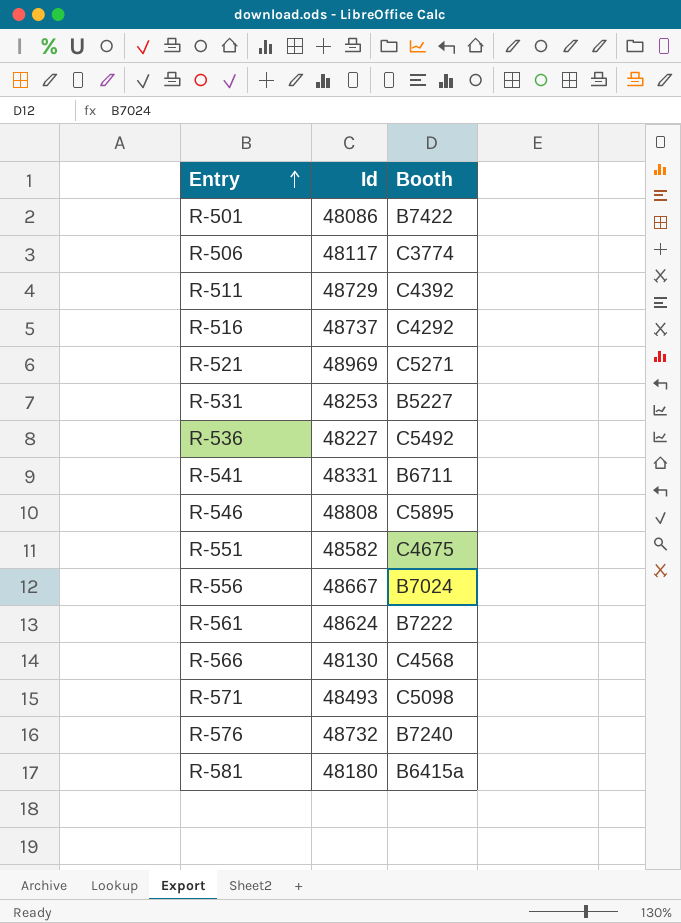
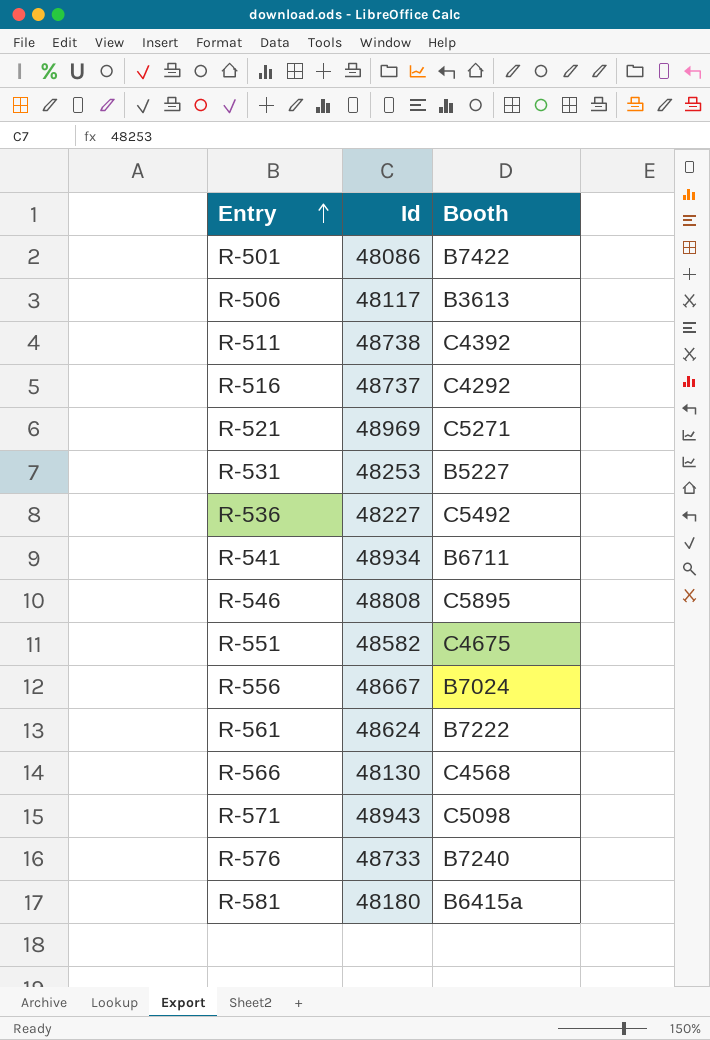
R-506 | Booth: C3774 -> B3613
R-511 | Id: 48729 -> 48738
R-541 | Id: 48331 -> 48934
R-571 | Id: 48493 -> 48943
R-576 | Id: 48732 -> 48733

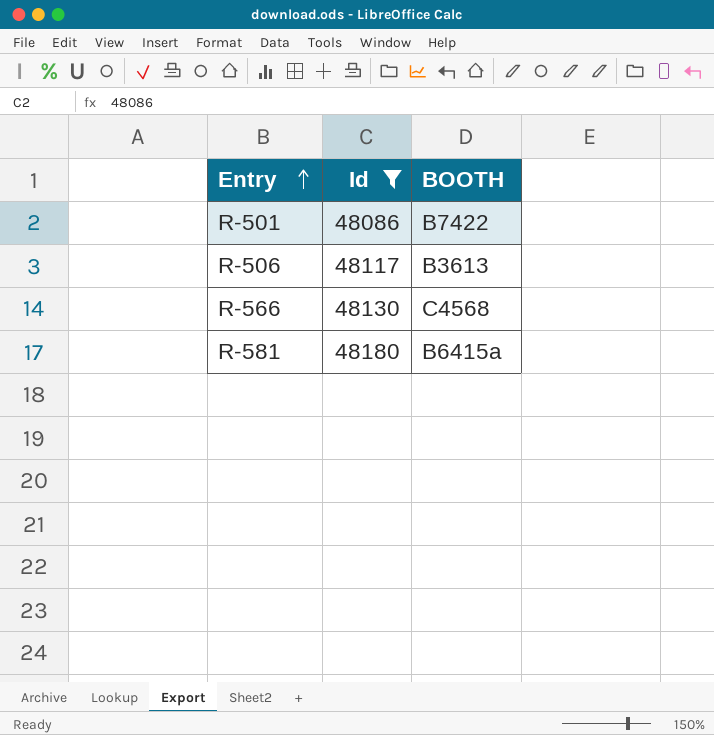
filter: none -> Id <= 48180
column name: Booth -> BOOTH

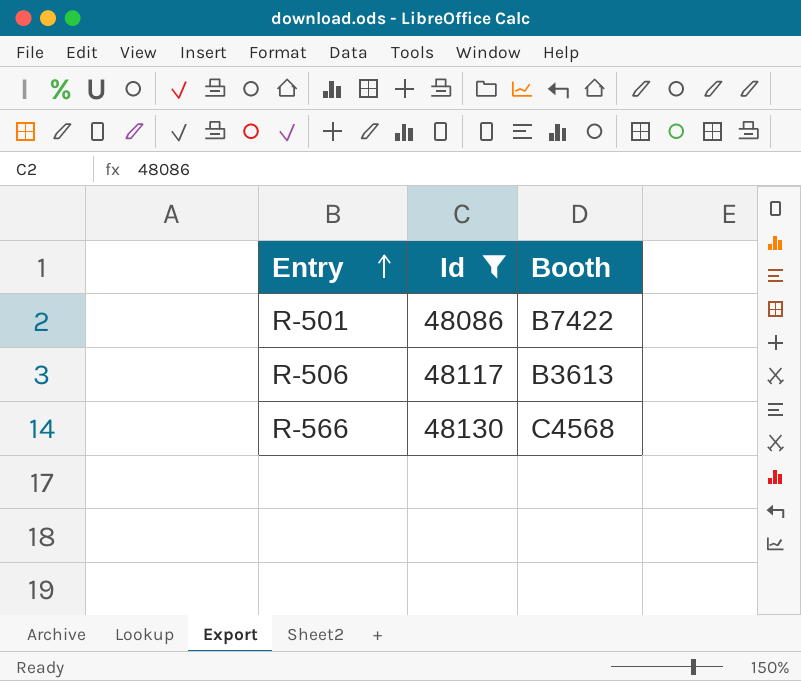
column name: BOOTH -> Booth
row R-581: 48180 | B6415a -> none

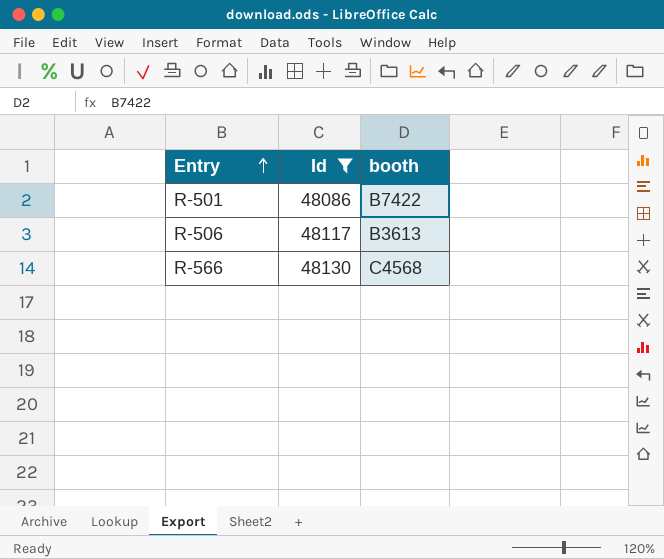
column name: Booth -> booth

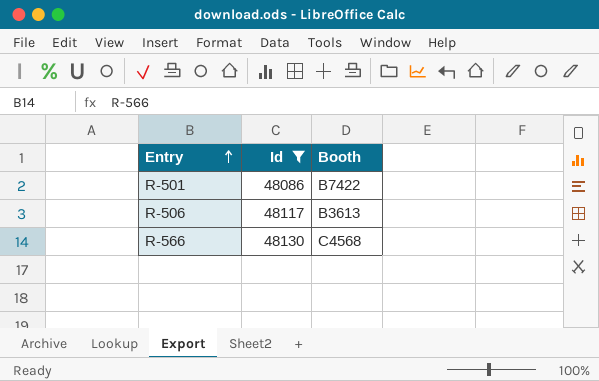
column name: booth -> Booth

